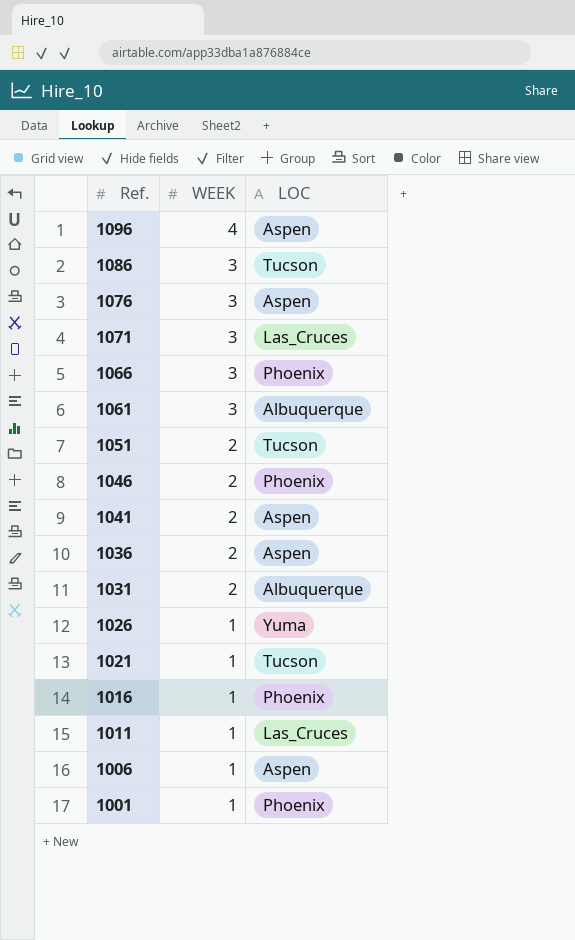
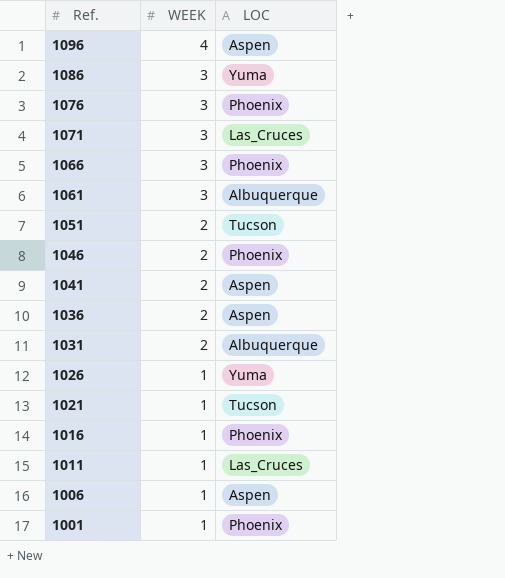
1086 | LOC: Tucson -> Yuma
1076 | LOC: Aspen -> Phoenix

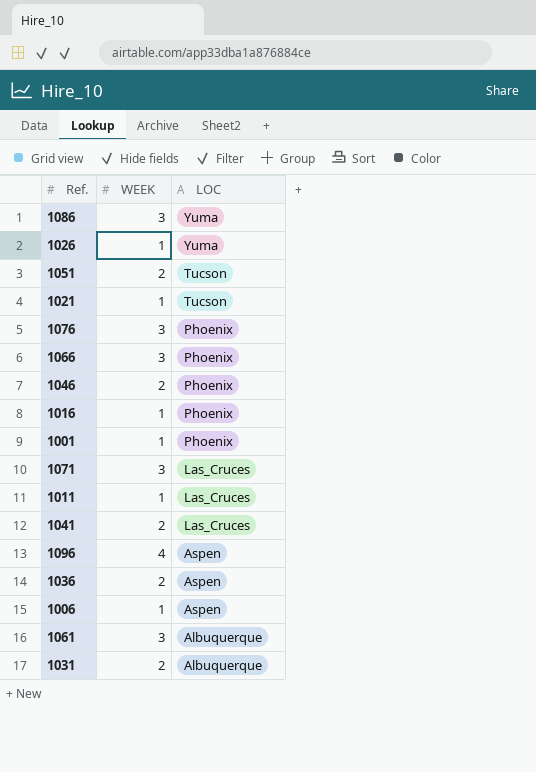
row order: Ref. descending -> LOC descending
1041 | LOC: Aspen -> Las_Cruces

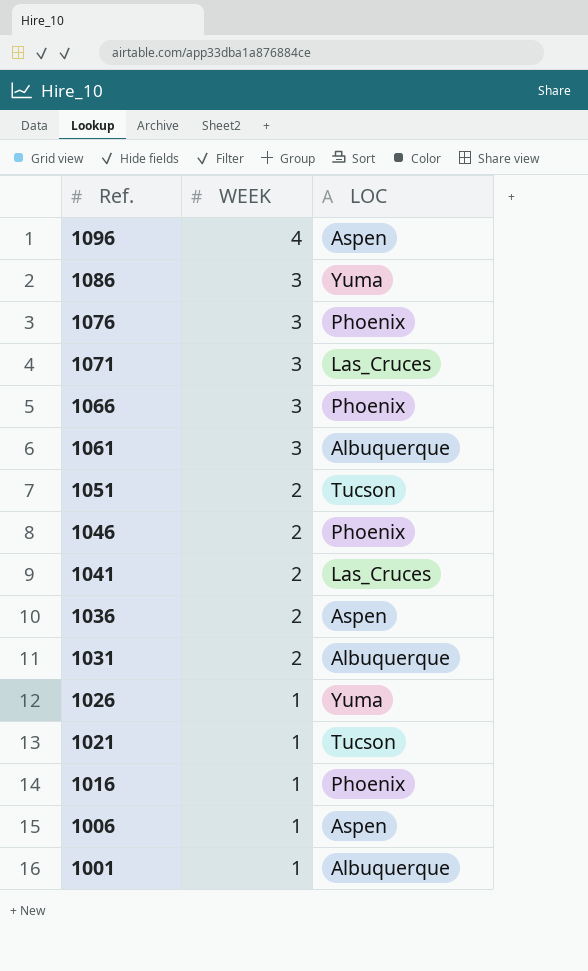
row order: LOC descending -> Ref. descending
row 1011: 1 | Las_Cruces -> none
1001 | LOC: Phoenix -> Albuquerque

